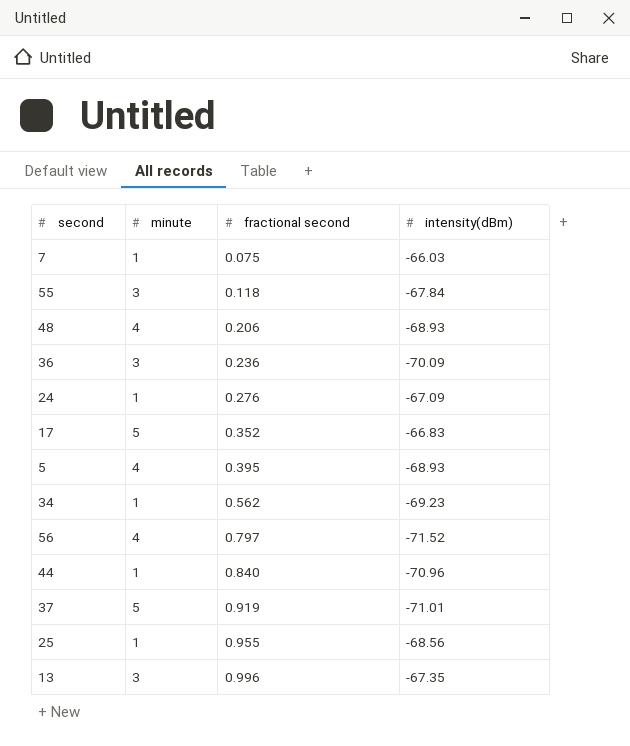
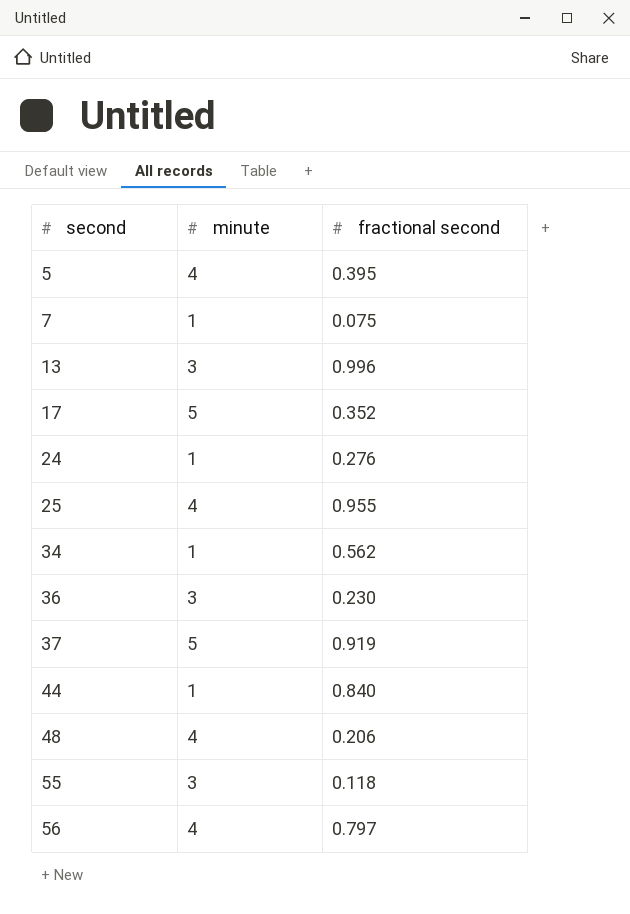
row order: fractional second ascending -> second ascending
column intensity(dBm) | position: 4 -> none
25 | minute: 1 -> 4
36 | fractional second: 0.236 -> 0.230

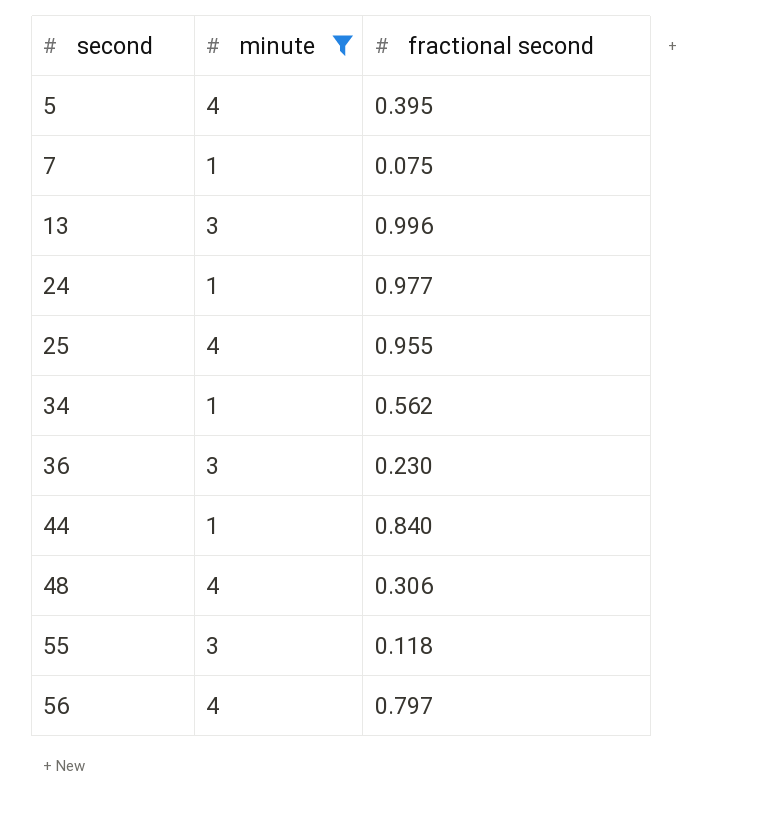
filter: none -> minute != 5
24 | fractional second: 0.276 -> 0.977
48 | fractional second: 0.206 -> 0.306

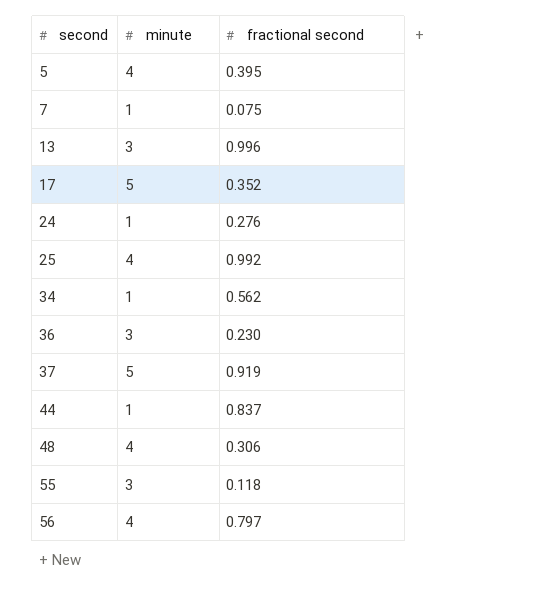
filter: minute != 5 -> none
24 | fractional second: 0.977 -> 0.276
25 | fractional second: 0.955 -> 0.992
44 | fractional second: 0.840 -> 0.837

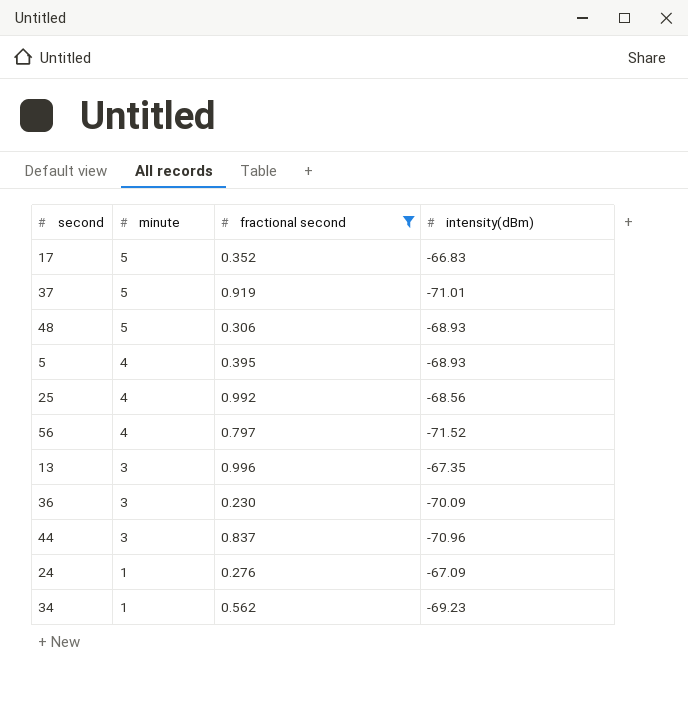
filter: none -> fractional second >= 0.230
row order: second ascending -> minute descending
column intensity(dBm) | position: none -> 4
48 | minute: 4 -> 5
44 | minute: 1 -> 3

